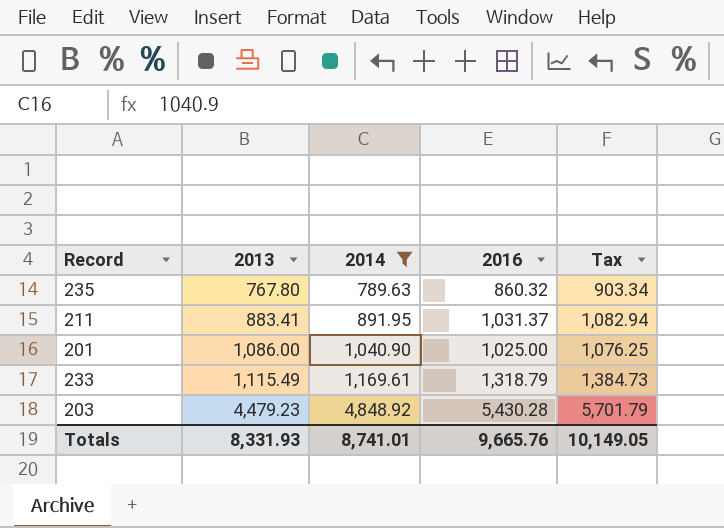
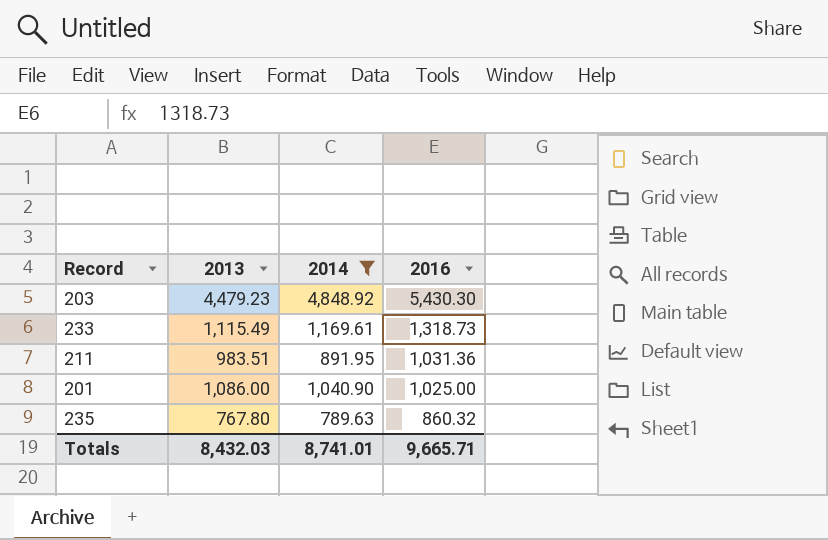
row order: 2013 ascending -> 2016 descending
column Tax | formula: [2016] * 1.05 -> none
203 | 2016: 5,430.28 -> 5,430.30
233 | 2016: 1,318.79 -> 1,318.73
211 | 2013: 883.41 -> 983.51
211 | 2016: 1,031.37 -> 1,031.36
Totals | 2013: 8,331.93 -> 8,432.03
Totals | 2016: 9,665.76 -> 9,665.71

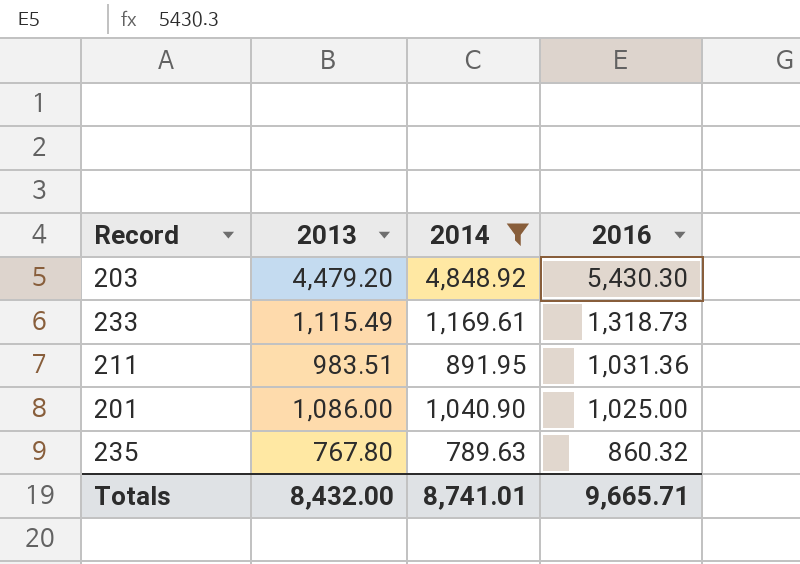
203 | 2013: 4,479.23 -> 4,479.20
Totals | 2013: 8,432.03 -> 8,432.00

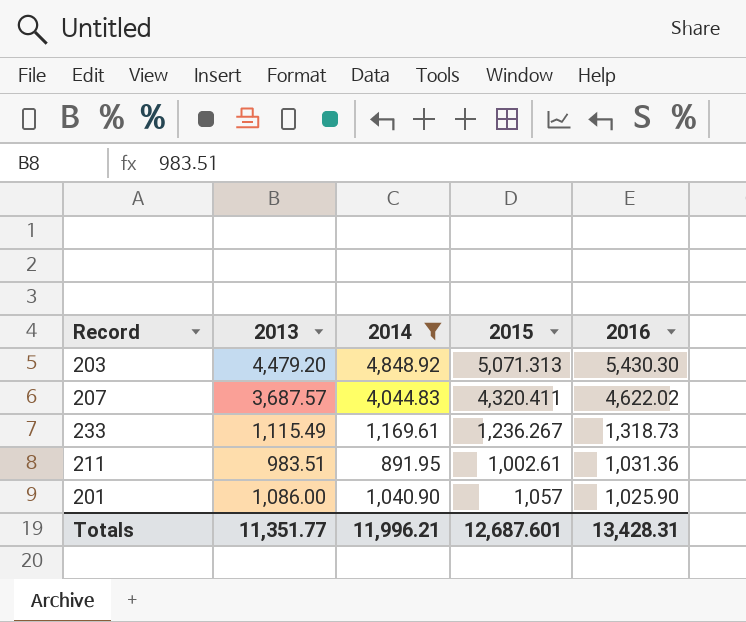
column 2015 | position: none -> 4
row 235: 767.80 | 789.63 | 860.32 -> none
row 207: none -> 3,687.57 | 4,044.83 | 4,320.411 | 4,622.02
201 | 2016: 1,025.00 -> 1,025.90
Totals | 2013: 8,432.00 -> 11,351.77
Totals | 2014: 8,741.01 -> 11,996.21
Totals | 2016: 9,665.71 -> 13,428.31

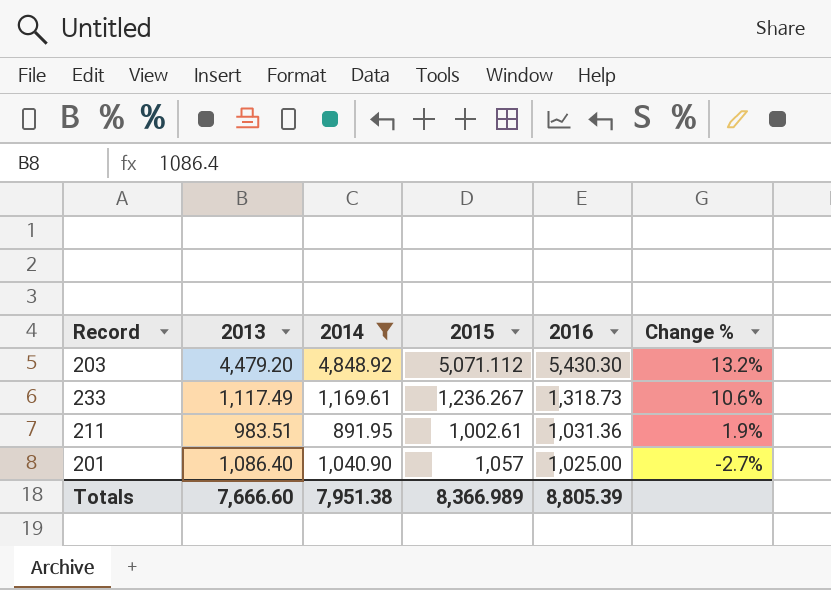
column Change % | formula: none -> ([2015] - [2013]) / [2013]
row 207: 3,687.57 | 4,044.83 | 4,320.411 | 4,622.02 -> none
203 | 2015: 5,071.313 -> 5,071.112
233 | 2013: 1,115.49 -> 1,117.49
201 | 2013: 1,086.00 -> 1,086.40
201 | 2016: 1,025.90 -> 1,025.00
Totals | 2013: 11,351.77 -> 7,666.60
Totals | 2014: 11,996.21 -> 7,951.38
Totals | 2015: 12,687.601 -> 8,366.989
Totals | 2016: 13,428.31 -> 8,805.39

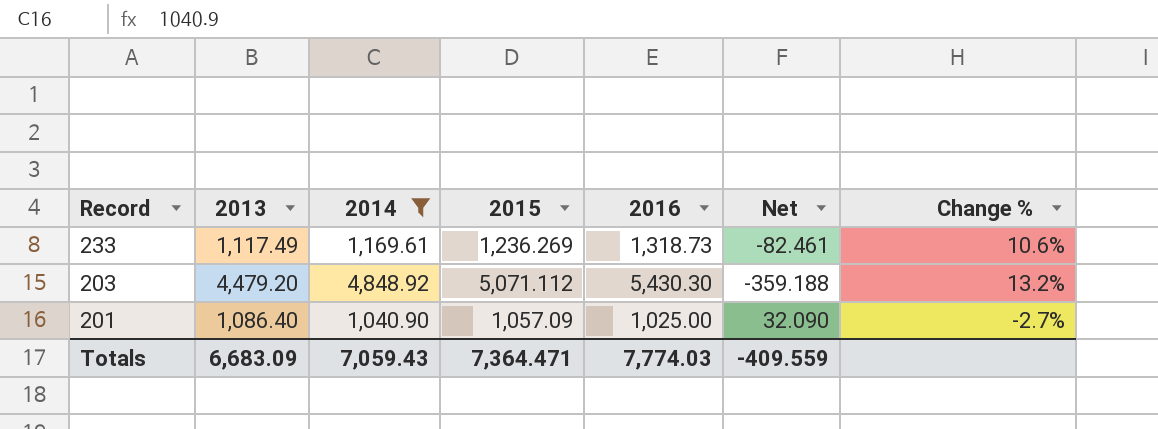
row order: 2016 descending -> Record descending
column Net | formula: none -> [2015] - [2016]
row 211: 983.51 | 891.95 | 1,002.61 | 1,031.36 | 1.9% -> none
233 | 2015: 1,236.267 -> 1,236.269
201 | 2015: 1,057 -> 1,057.09
Totals | 2013: 7,666.60 -> 6,683.09
Totals | 2014: 7,951.38 -> 7,059.43
Totals | 2015: 8,366.989 -> 7,364.471
Totals | 2016: 8,805.39 -> 7,774.03

